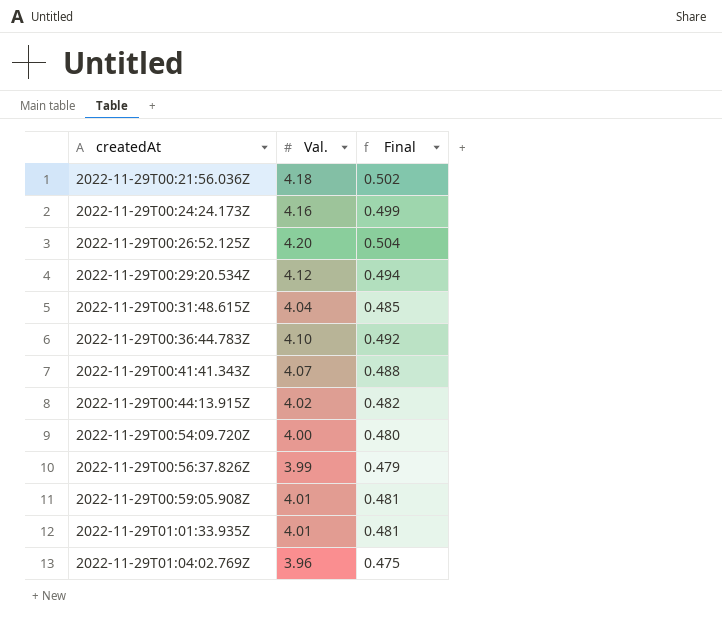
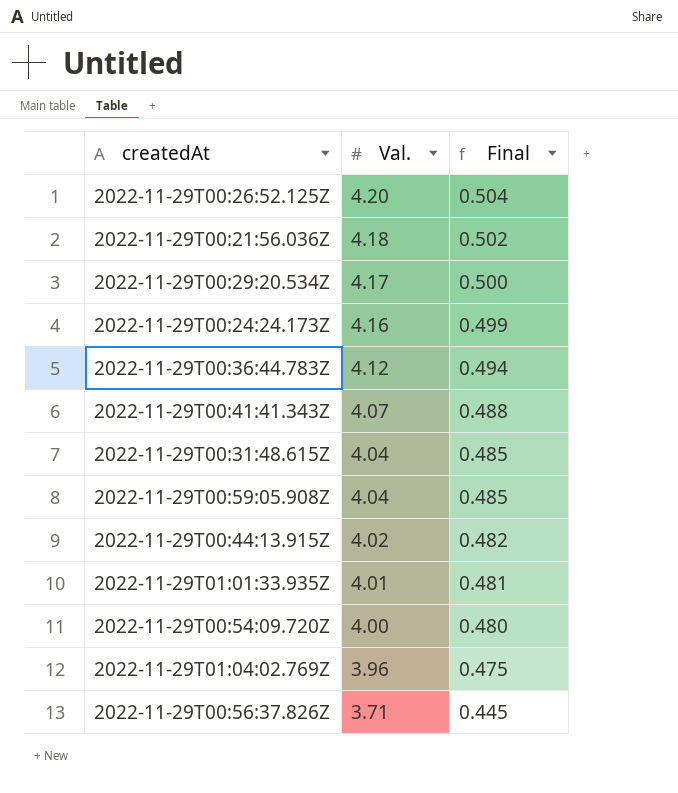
row order: createdAt ascending -> Val. descending
2022-11-29T00:29:20.534Z | Val.: 4.12 -> 4.17
2022-11-29T00:29:20.534Z | Final: 0.494 -> 0.500
2022-11-29T00:36:44.783Z | Val.: 4.10 -> 4.12
2022-11-29T00:36:44.783Z | Final: 0.492 -> 0.494
2022-11-29T00:59:05.908Z | Val.: 4.01 -> 4.04
2022-11-29T00:59:05.908Z | Final: 0.481 -> 0.485
2022-11-29T00:56:37.826Z | Val.: 3.99 -> 3.71
2022-11-29T00:56:37.826Z | Final: 0.479 -> 0.445

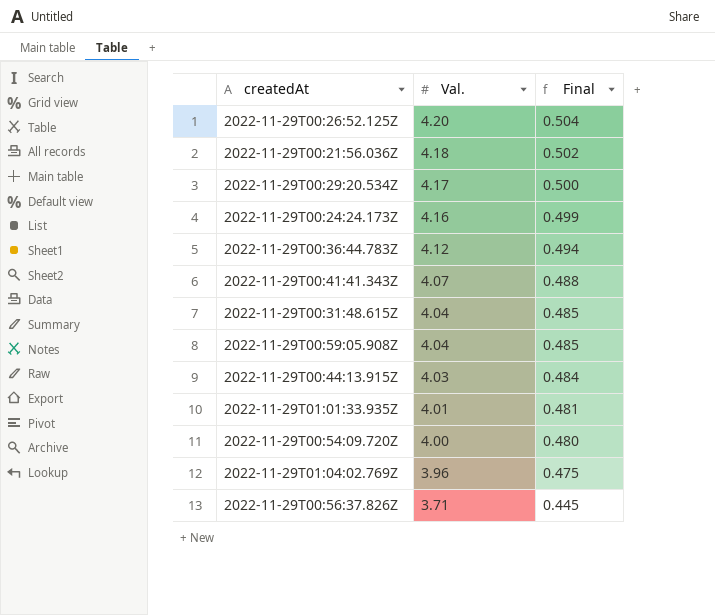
2022-11-29T00:44:13.915Z | Val.: 4.02 -> 4.03
2022-11-29T00:44:13.915Z | Final: 0.482 -> 0.484

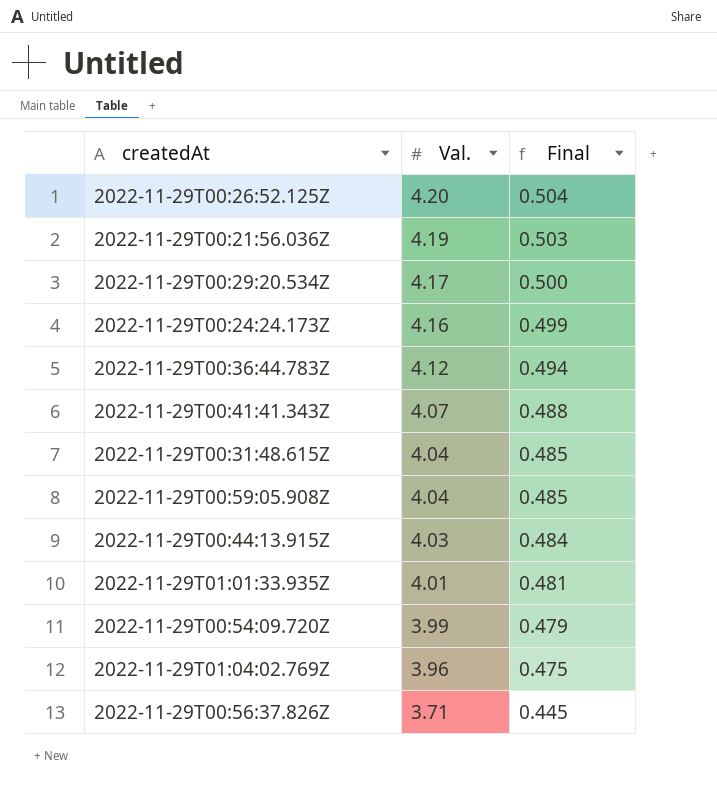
2022-11-29T00:21:56.036Z | Val.: 4.18 -> 4.19
2022-11-29T00:21:56.036Z | Final: 0.502 -> 0.503
2022-11-29T00:54:09.720Z | Val.: 4.00 -> 3.99
2022-11-29T00:54:09.720Z | Final: 0.480 -> 0.479

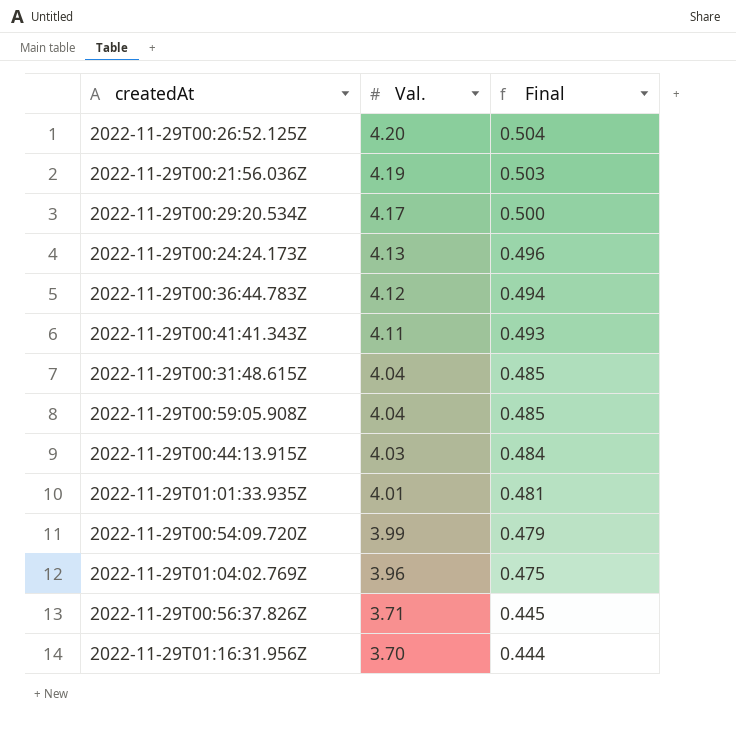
2022-11-29T00:24:24.173Z | Val.: 4.16 -> 4.13
2022-11-29T00:24:24.173Z | Final: 0.499 -> 0.496
2022-11-29T00:41:41.343Z | Val.: 4.07 -> 4.11
2022-11-29T00:41:41.343Z | Final: 0.488 -> 0.493
row 2022-11-29T01:16:31.956Z: none -> 3.70 | 0.444

